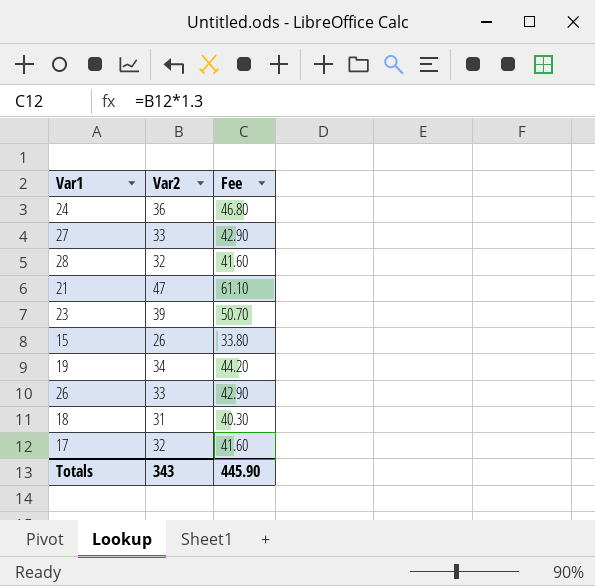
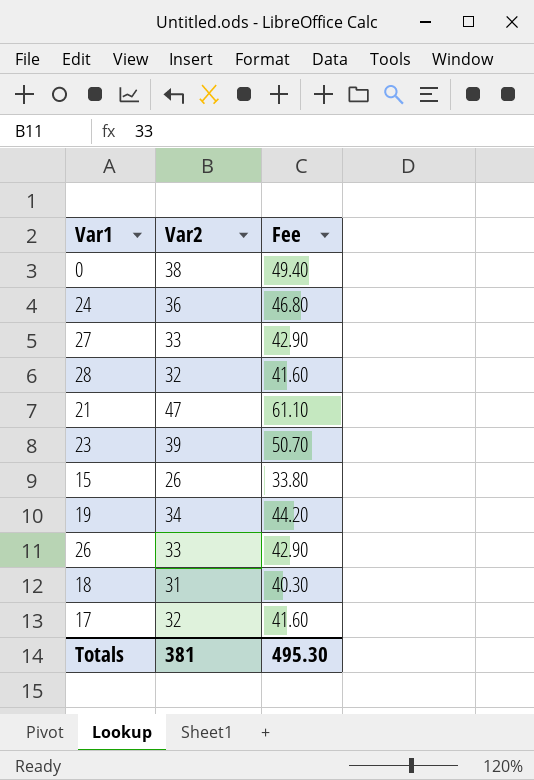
row 0: none -> 38 | 49.40
Totals | Var2: 343 -> 381
Totals | Fee: 445.90 -> 495.30

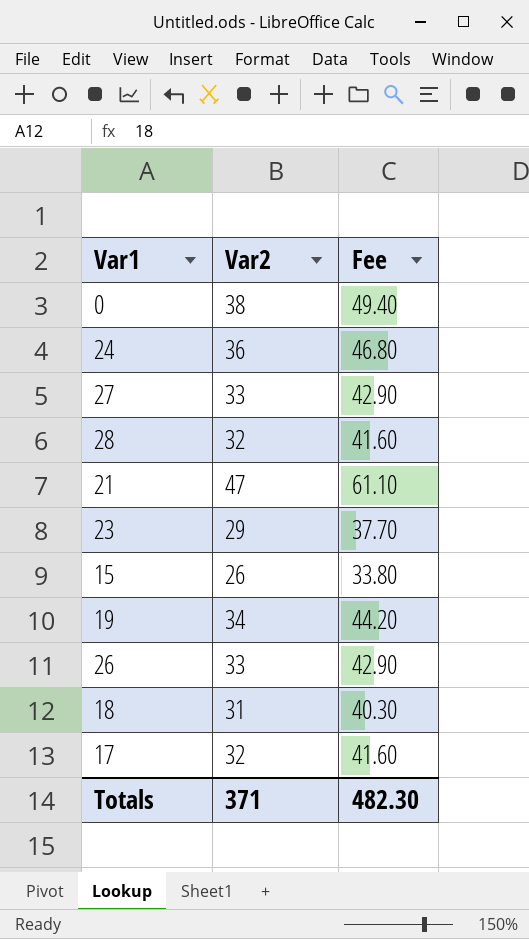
23 | Var2: 39 -> 29
23 | Fee: 50.70 -> 37.70
Totals | Var2: 381 -> 371
Totals | Fee: 495.30 -> 482.30

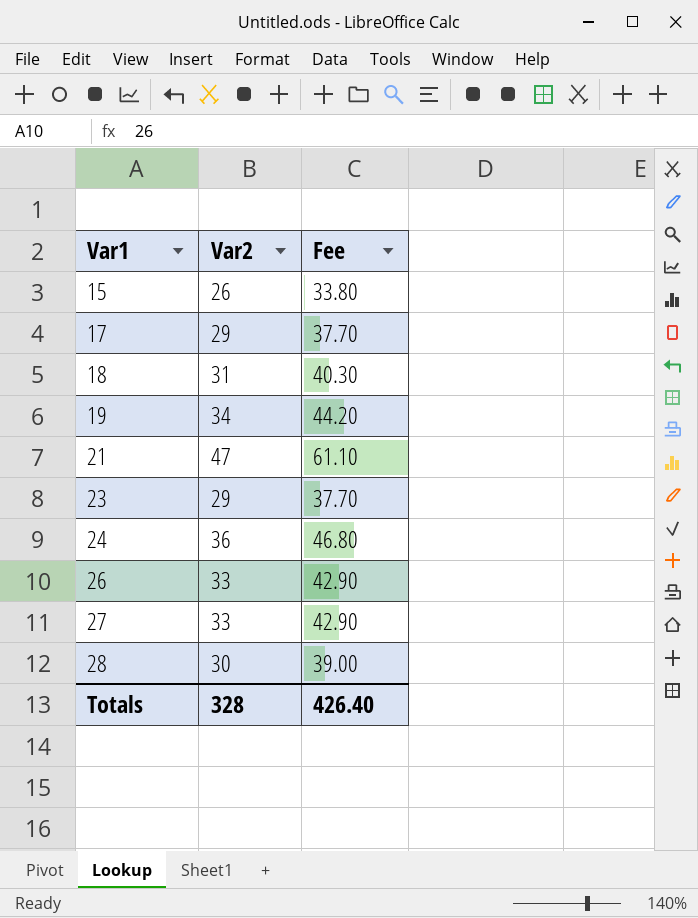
row order: none -> Var1 ascending
row 0: 38 | 49.40 -> none
17 | Var2: 32 -> 29
17 | Fee: 41.60 -> 37.70
28 | Var2: 32 -> 30
28 | Fee: 41.60 -> 39.00
Totals | Var2: 371 -> 328
Totals | Fee: 482.30 -> 426.40

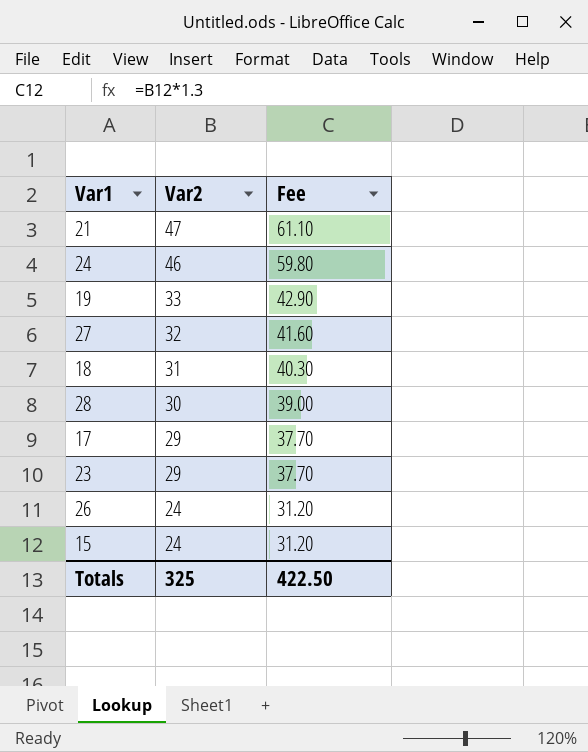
row order: Var1 ascending -> Var2 descending
24 | Var2: 36 -> 46
24 | Fee: 46.80 -> 59.80
19 | Var2: 34 -> 33
19 | Fee: 44.20 -> 42.90
27 | Var2: 33 -> 32
27 | Fee: 42.90 -> 41.60
26 | Var2: 33 -> 24
26 | Fee: 42.90 -> 31.20
15 | Var2: 26 -> 24
15 | Fee: 33.80 -> 31.20
Totals | Var2: 328 -> 325
Totals | Fee: 426.40 -> 422.50

